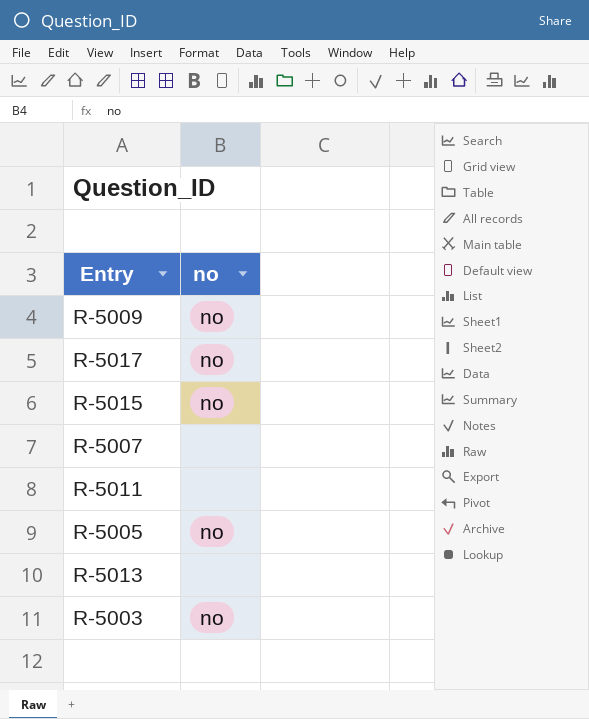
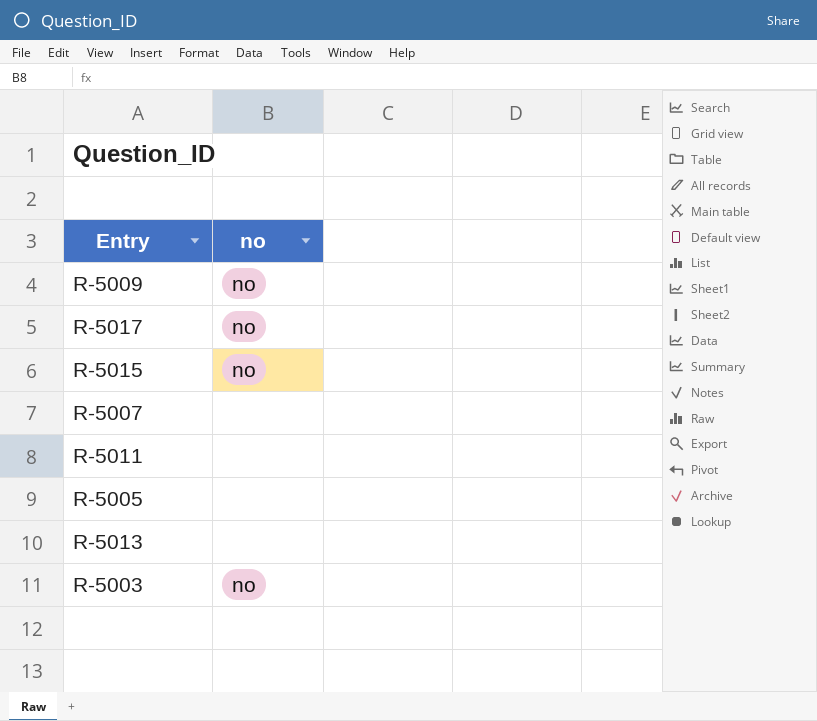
R-5005 | no: no -> none

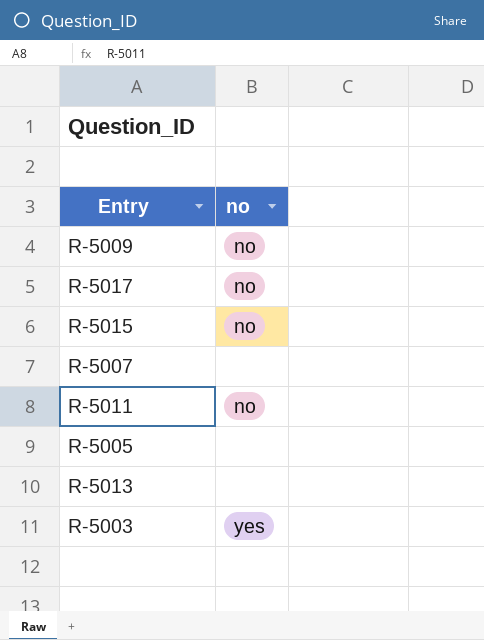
R-5011 | no: none -> no
R-5003 | no: no -> yes

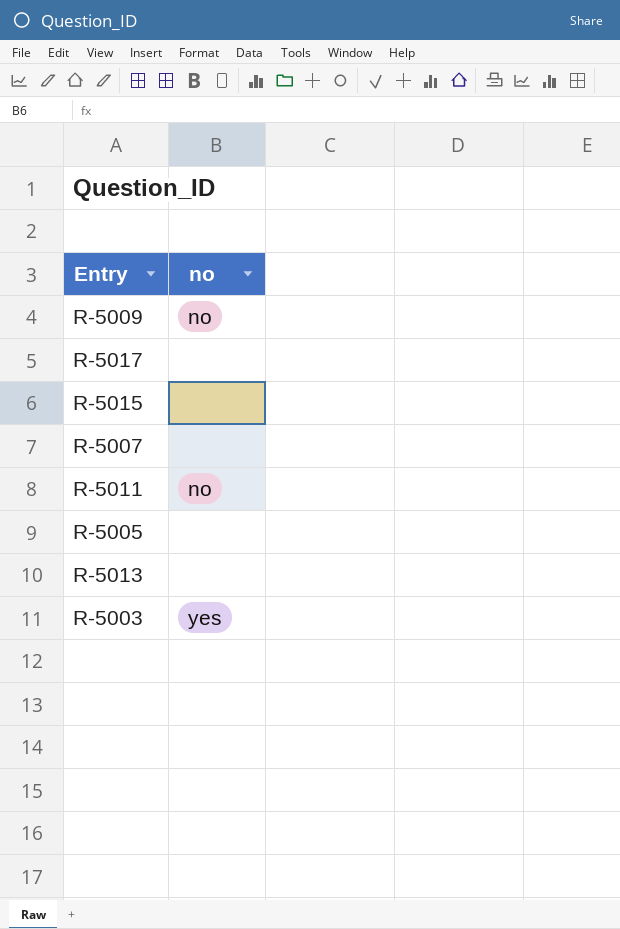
R-5017 | no: no -> none
R-5015 | no: no -> none

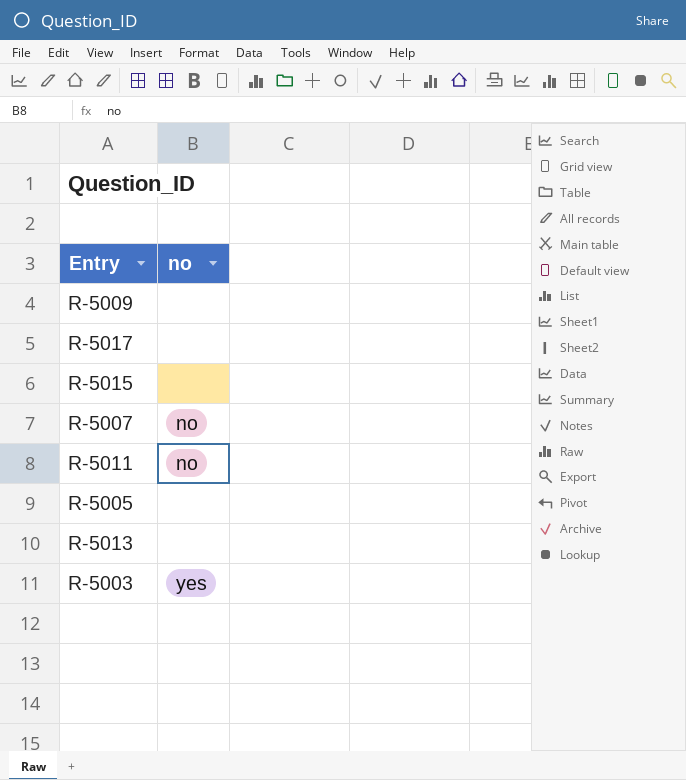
R-5009 | no: no -> none
R-5007 | no: none -> no

